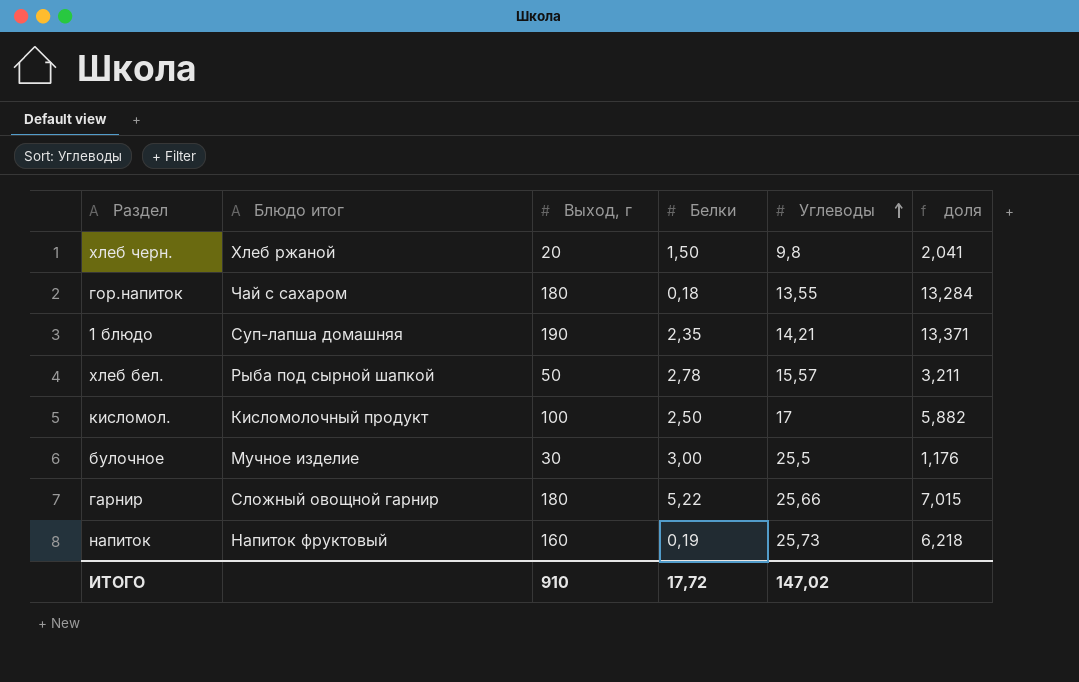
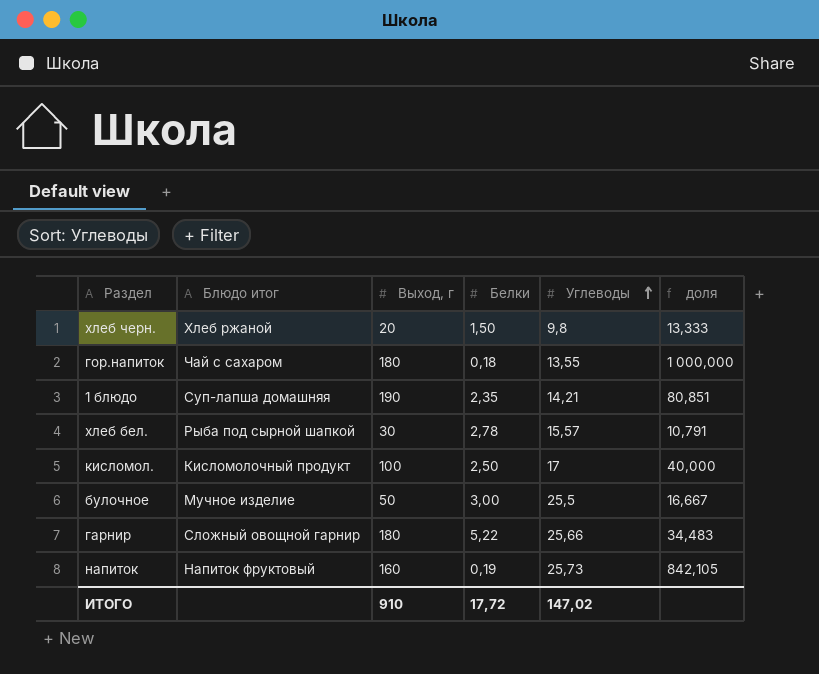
column доля | formula: [Выход, г] / [Углеводы] -> [Выход, г] / [Белки]
хлеб бел. | Выход, г: 50 -> 30
булочное | Выход, г: 30 -> 50

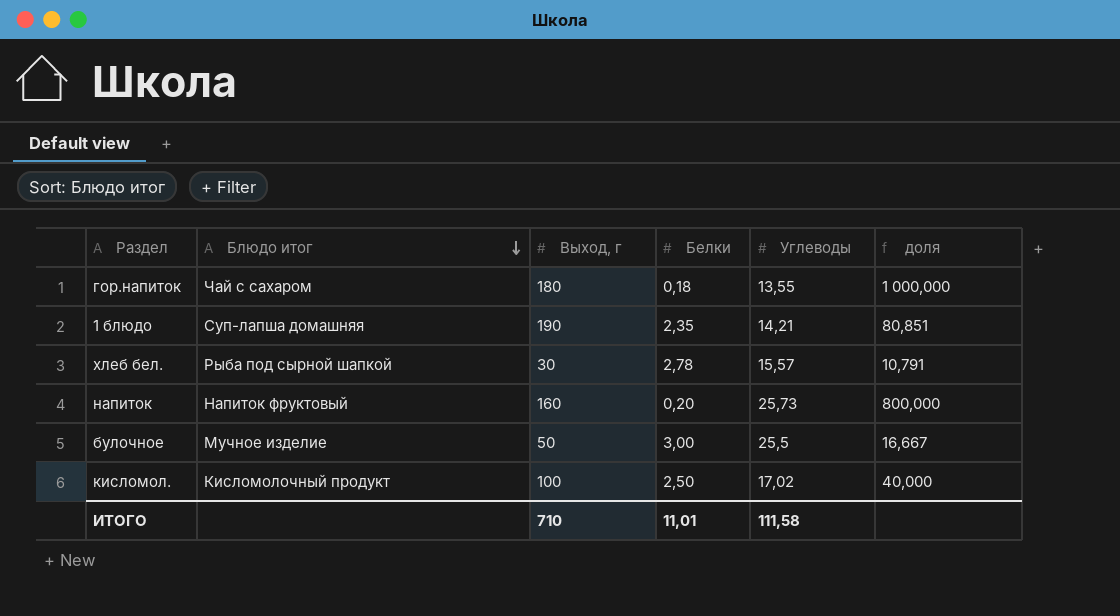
row order: Углеводы ascending -> Блюдо итог descending
row хлеб черн.: Хлеб ржаной | 20 | 1,50 | 9,8 | 13,333 -> none
row гарнир: Сложный овощной гарнир | 180 | 5,22 | 25,66 | 34,483 -> none
напиток | Белки: 0,19 -> 0,20
напиток | доля: 842,105 -> 800,000
кисломол. | Углеводы: 17 -> 17,02
ИТОГО | Выход, г: 910 -> 710
ИТОГО | Белки: 17,72 -> 11,01
ИТОГО | Углеводы: 147,02 -> 111,58

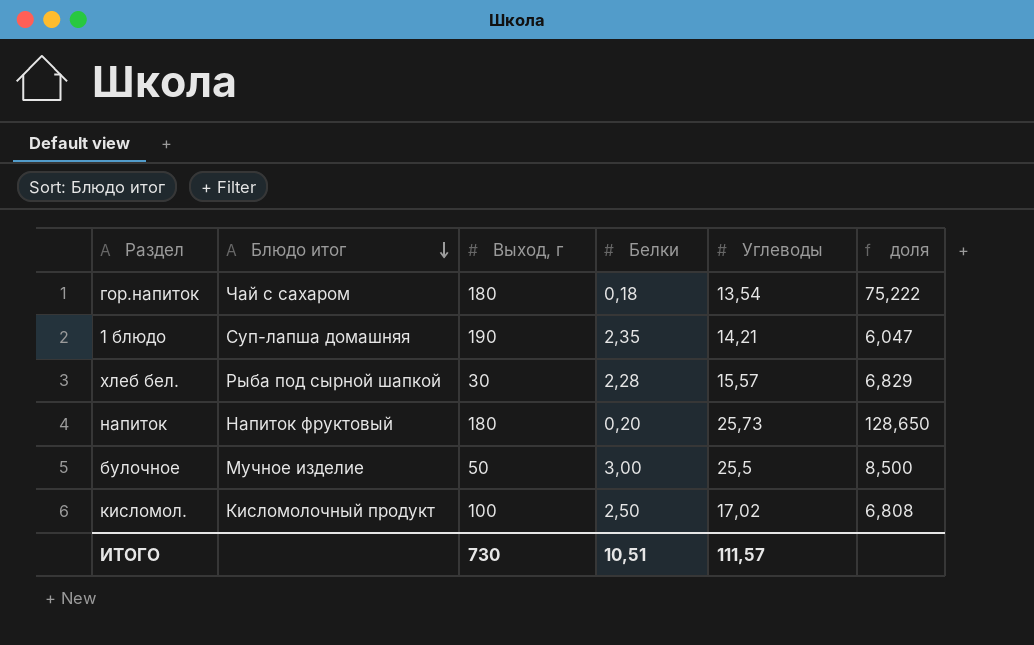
column доля | formula: [Выход, г] / [Белки] -> [Углеводы] / [Белки]
гор.напиток | Углеводы: 13,55 -> 13,54
хлеб бел. | Белки: 2,78 -> 2,28
напиток | Выход, г: 160 -> 180
ИТОГО | Выход, г: 710 -> 730
ИТОГО | Белки: 11,01 -> 10,51
ИТОГО | Углеводы: 111,58 -> 111,57

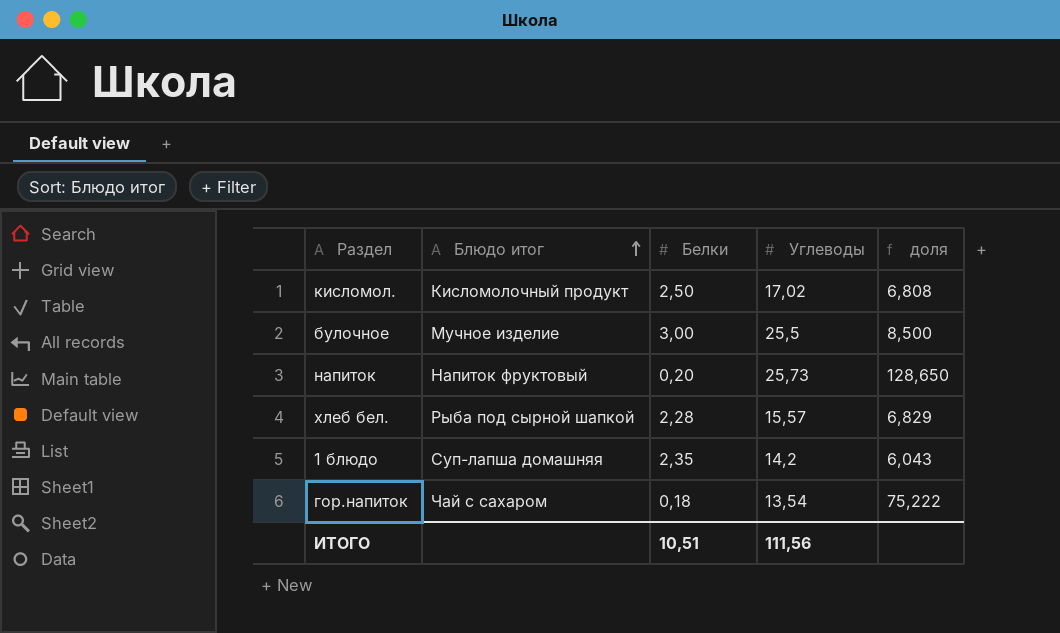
row order: Блюдо итог descending -> Блюдо итог ascending
column Выход, г | position: 3 -> none
1 блюдо | Углеводы: 14,21 -> 14,2
1 блюдо | доля: 6,047 -> 6,043
ИТОГО | Углеводы: 111,57 -> 111,56

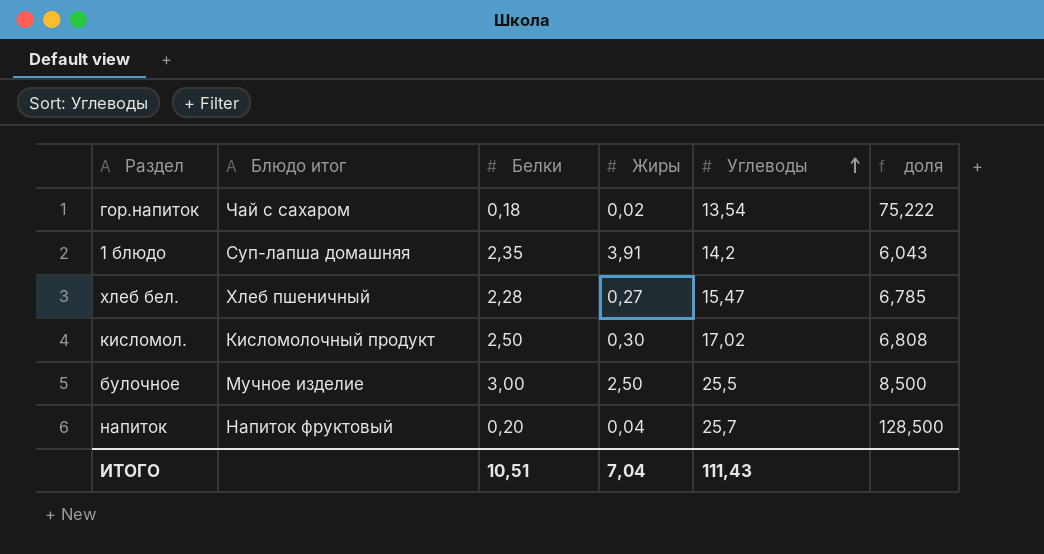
row order: Блюдо итог ascending -> Углеводы ascending
column Жиры | position: none -> 4
хлеб бел. | Блюдо итог: Рыба под сырной шапкой -> Хлеб пшеничный
хлеб бел. | Углеводы: 15,57 -> 15,47
хлеб бел. | доля: 6,829 -> 6,785
напиток | Углеводы: 25,73 -> 25,7
напиток | доля: 128,650 -> 128,500
ИТОГО | Углеводы: 111,56 -> 111,43

